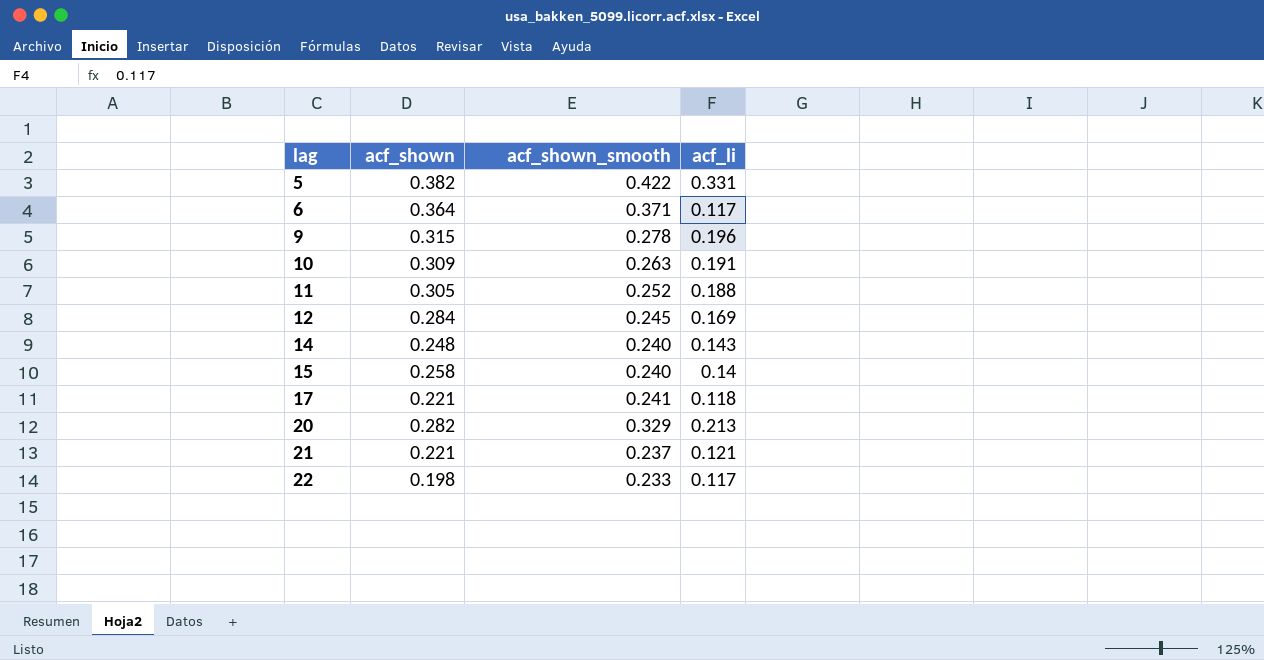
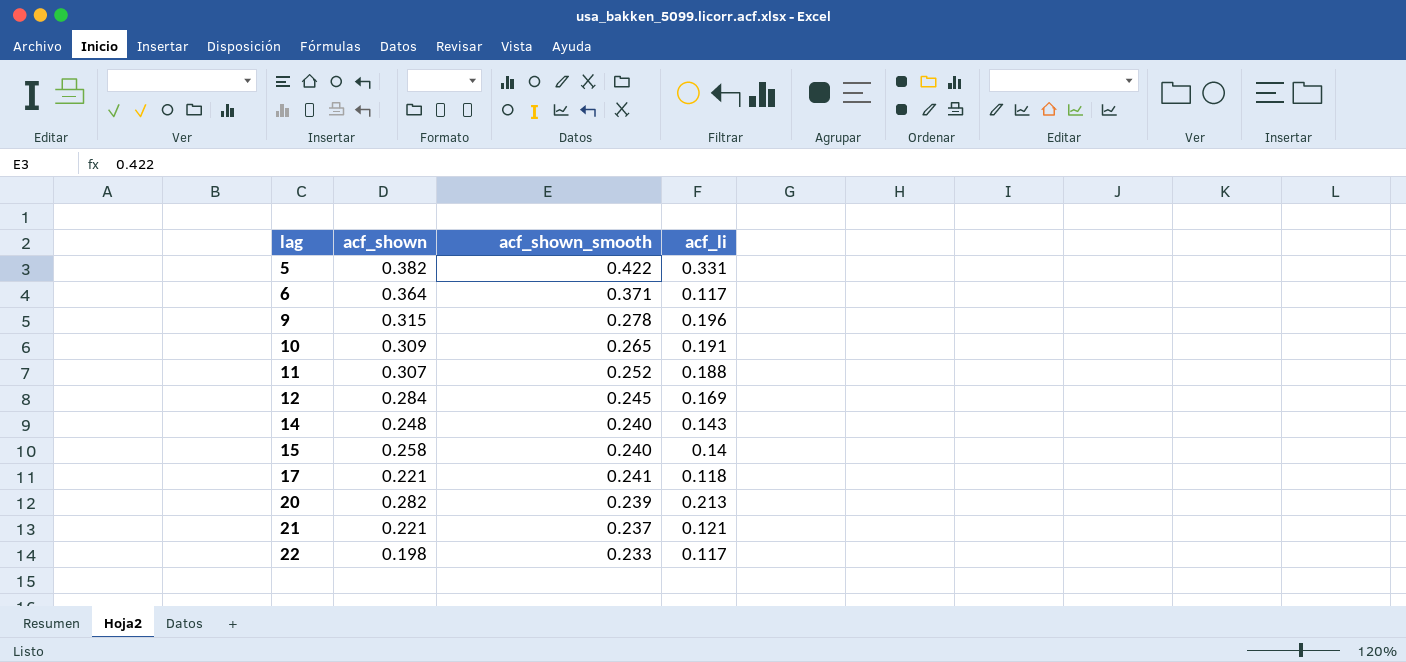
10 | acf_shown_smooth: 0.263 -> 0.265
11 | acf_shown: 0.305 -> 0.307
20 | acf_shown_smooth: 0.329 -> 0.239

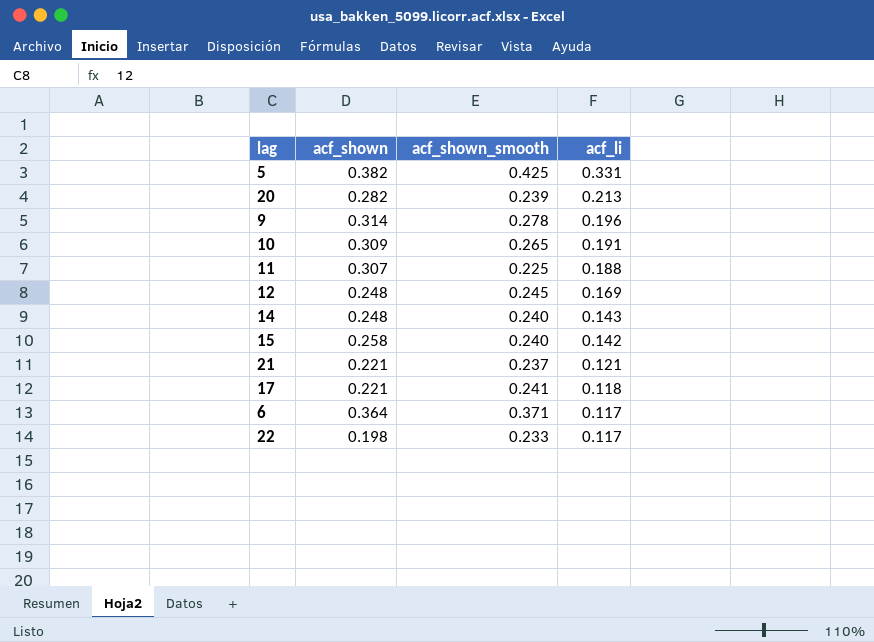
row order: lag ascending -> acf_li descending
5 | acf_shown_smooth: 0.422 -> 0.425
9 | acf_shown: 0.315 -> 0.314
11 | acf_shown_smooth: 0.252 -> 0.225
12 | acf_shown: 0.284 -> 0.248
15 | acf_li: 0.14 -> 0.142

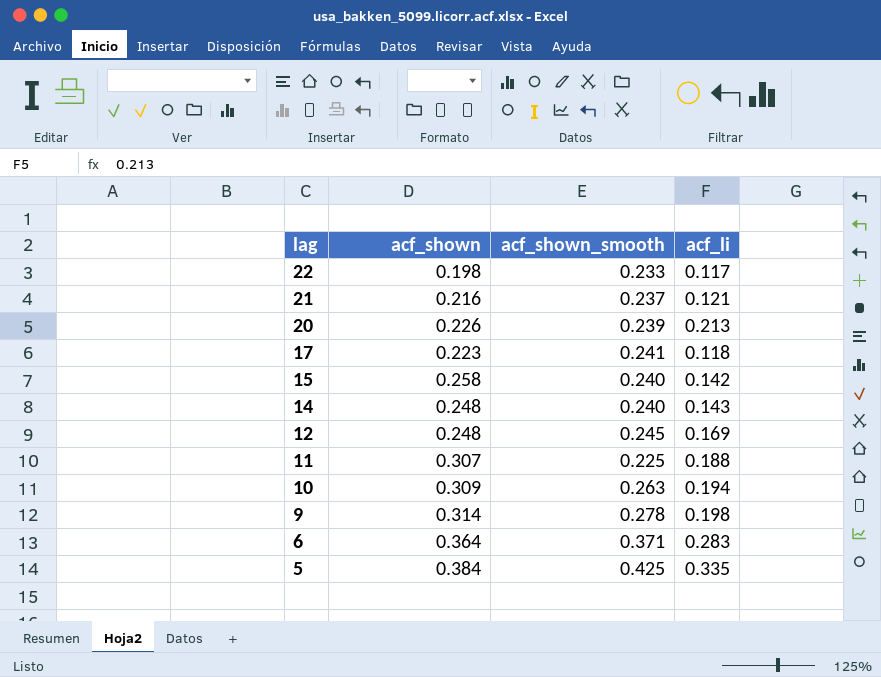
row order: acf_li descending -> lag descending
21 | acf_shown: 0.221 -> 0.216
20 | acf_shown: 0.282 -> 0.226
17 | acf_shown: 0.221 -> 0.223
10 | acf_shown_smooth: 0.265 -> 0.263
10 | acf_li: 0.191 -> 0.194
9 | acf_li: 0.196 -> 0.198
6 | acf_li: 0.117 -> 0.283
5 | acf_shown: 0.382 -> 0.384
5 | acf_li: 0.331 -> 0.335

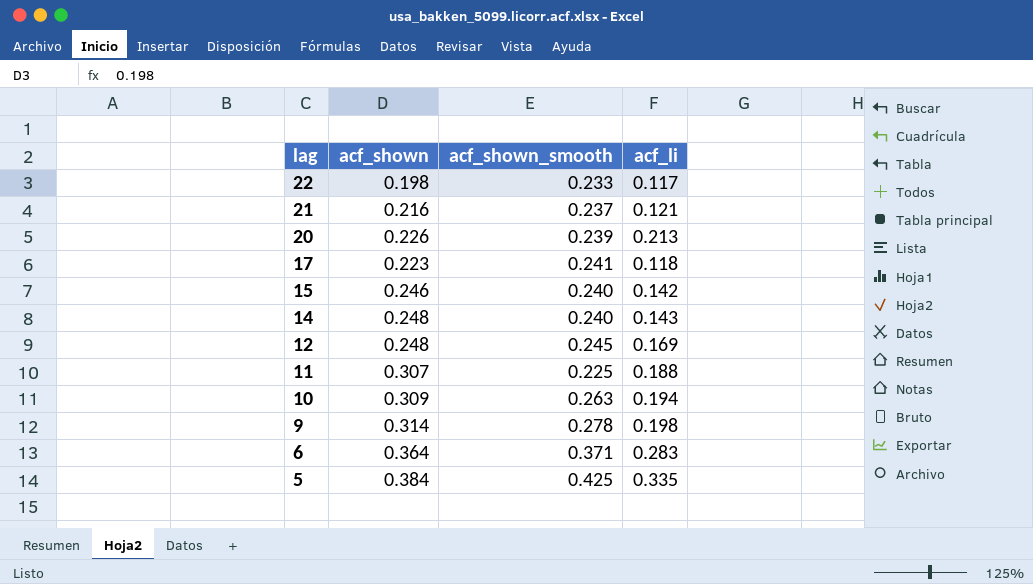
15 | acf_shown: 0.258 -> 0.246

